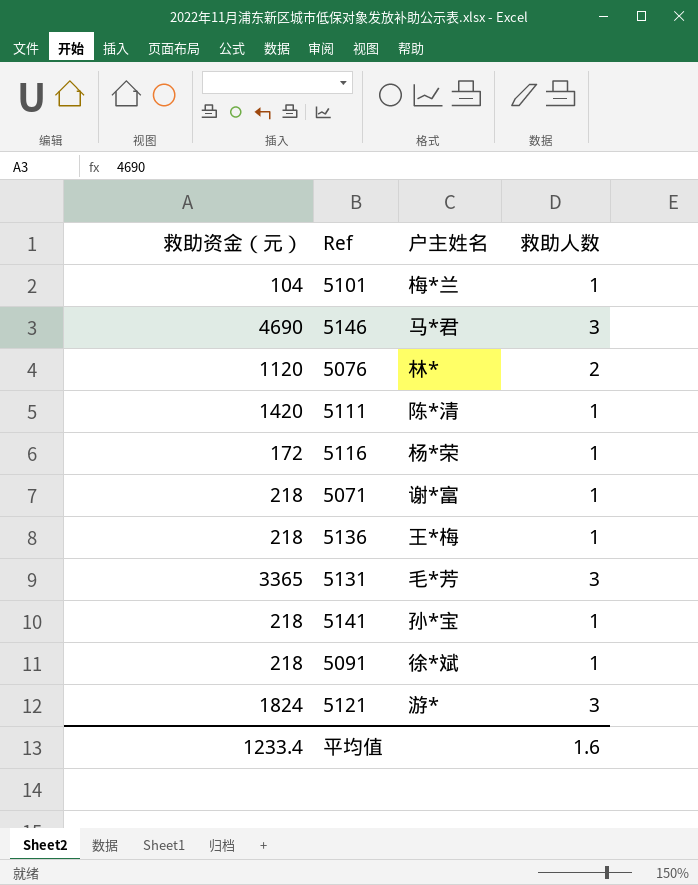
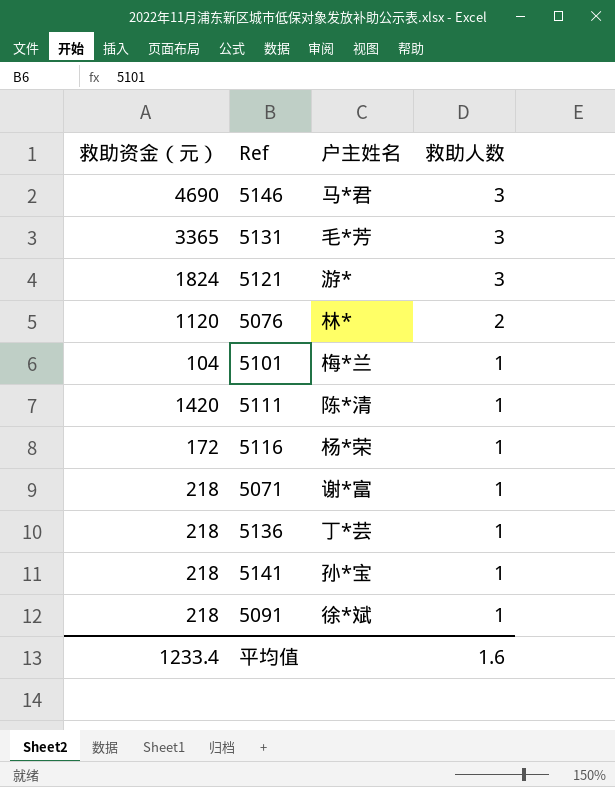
row order: none -> 救助人数 descending
5136 | 户主姓名: 王*梅 -> 丁*芸

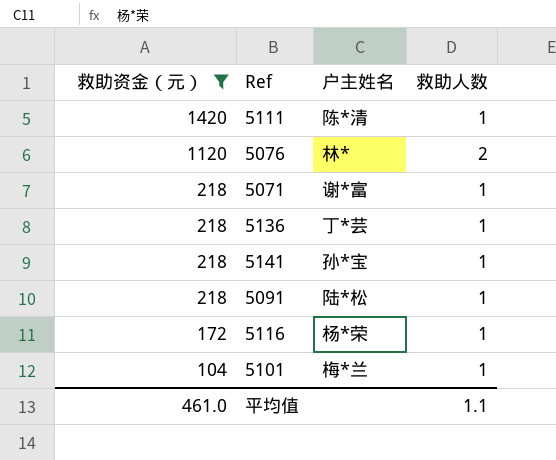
filter: none -> 救助资金（元） <= 1420
row order: 救助人数 descending -> 救助资金（元） descending
5091 | 户主姓名: 徐*斌 -> 陆*松
平均值 | 救助资金（元）: 1233.4 -> 461.0
平均值 | 救助人数: 1.6 -> 1.1

